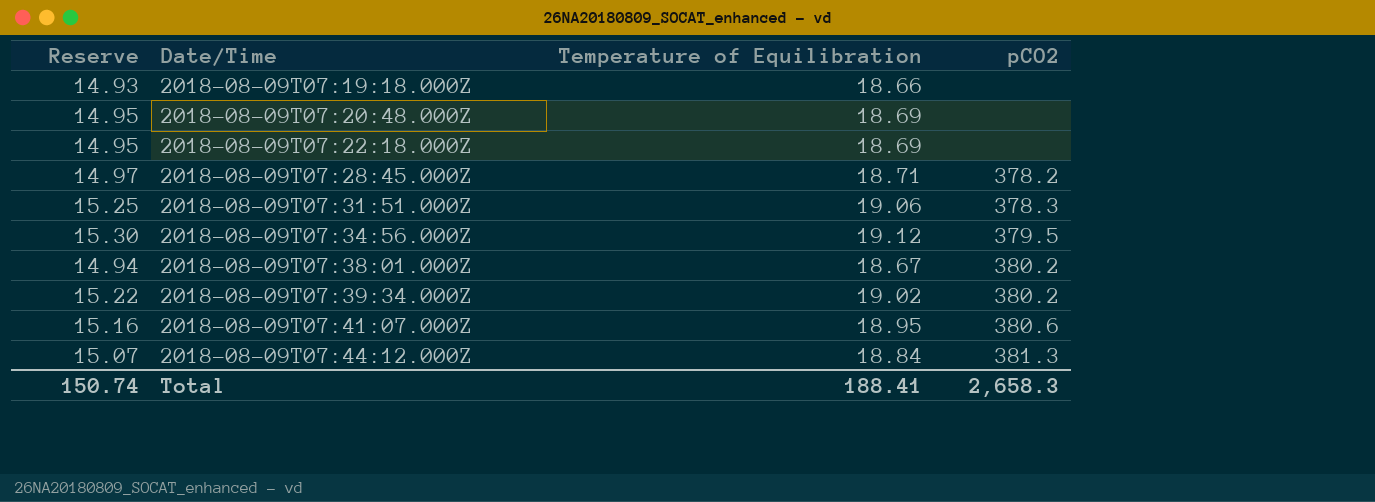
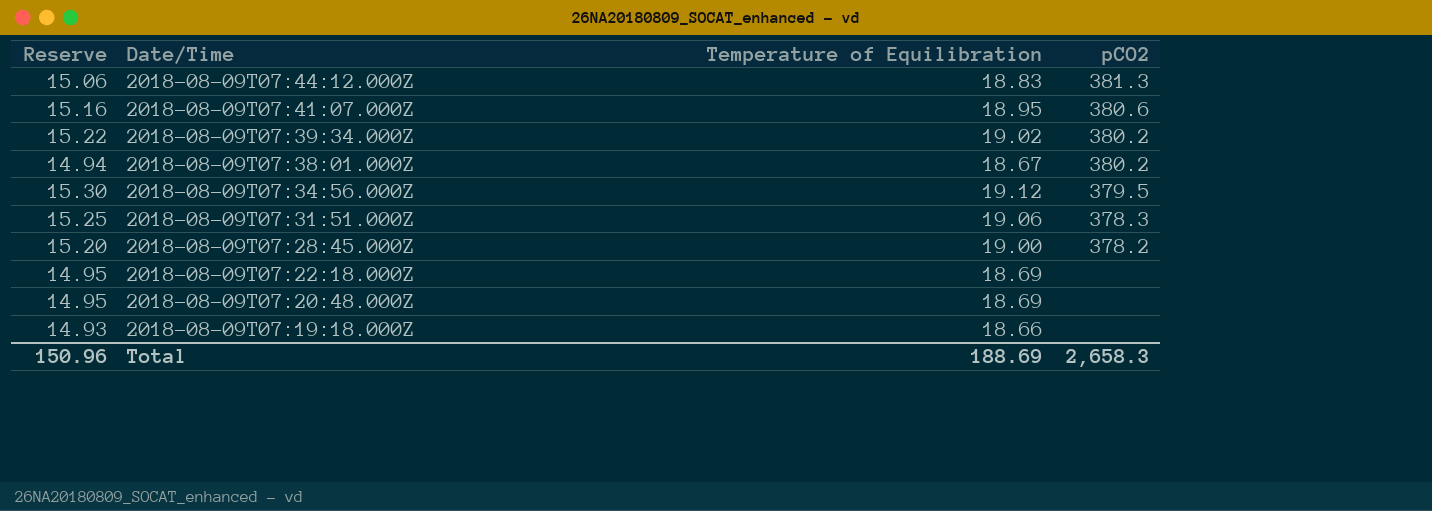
row order: Date/Time ascending -> Date/Time descending
2018-08-09T07:44:12.000Z | Reserve: 15.07 -> 15.06
2018-08-09T07:44:12.000Z | Temperature of Equilibration: 18.84 -> 18.83
2018-08-09T07:28:45.000Z | Reserve: 14.97 -> 15.20
2018-08-09T07:28:45.000Z | Temperature of Equilibration: 18.71 -> 19.00
Total | Reserve: 150.74 -> 150.96
Total | Temperature of Equilibration: 188.41 -> 188.69

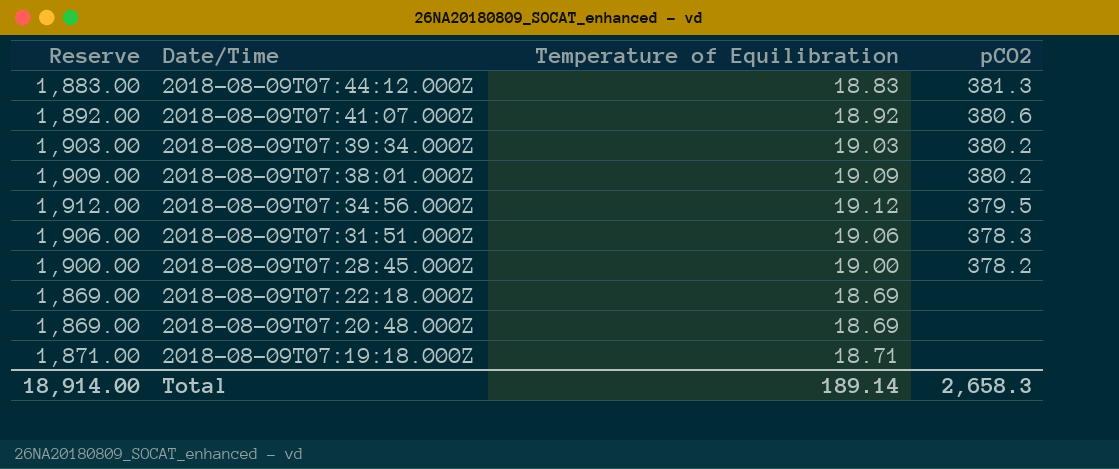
column Reserve | formula: [Temperature of Equilibration] * 0.8 -> [Temperature of Equilibration] * 100
2018-08-09T07:41:07.000Z | Temperature of Equilibration: 18.95 -> 18.92
2018-08-09T07:39:34.000Z | Temperature of Equilibration: 19.02 -> 19.03
2018-08-09T07:38:01.000Z | Temperature of Equilibration: 18.67 -> 19.09
2018-08-09T07:19:18.000Z | Temperature of Equilibration: 18.66 -> 18.71
Total | Reserve: 150.96 -> 18,914.00
Total | Temperature of Equilibration: 188.69 -> 189.14

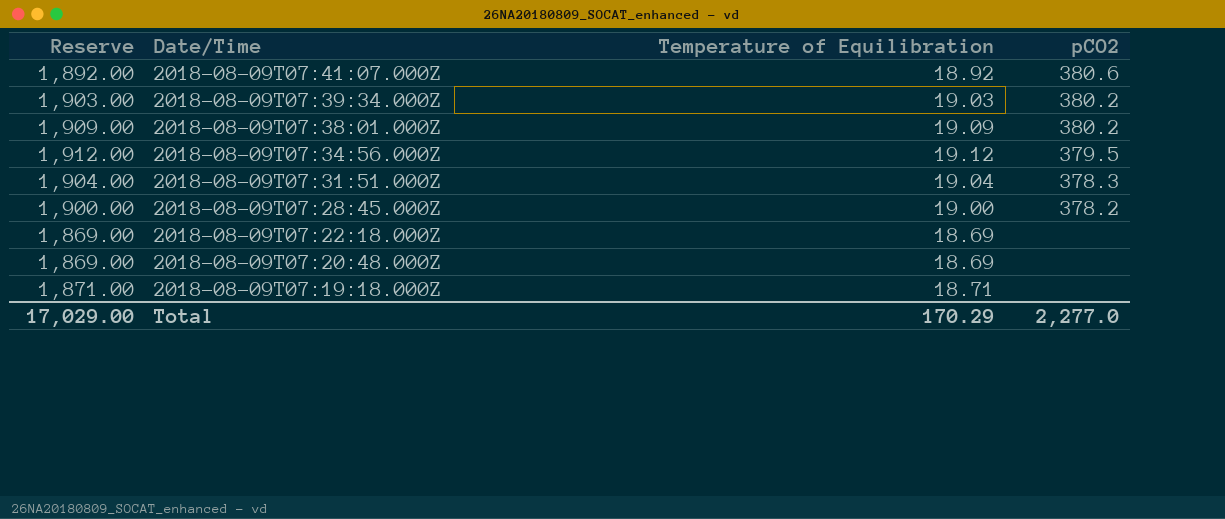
row 2018-08-09T07:44:12.000Z: 1,883.00 | 18.83 | 381.3 -> none
2018-08-09T07:31:51.000Z | Reserve: 1,906.00 -> 1,904.00
2018-08-09T07:31:51.000Z | Temperature of Equilibration: 19.06 -> 19.04
Total | Reserve: 18,914.00 -> 17,029.00
Total | Temperature of Equilibration: 189.14 -> 170.29
Total | pCO2: 2,658.3 -> 2,277.0

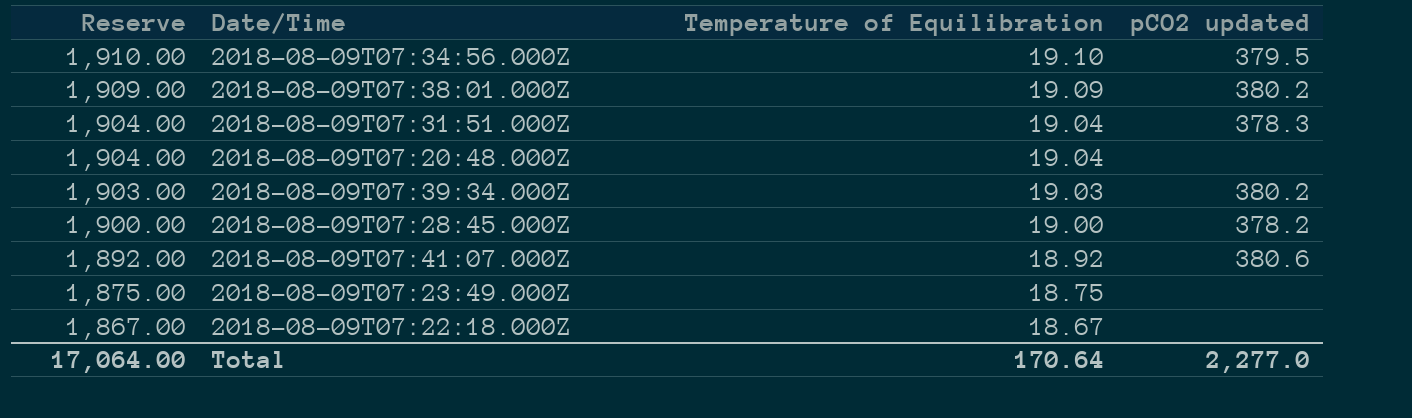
row order: Date/Time descending -> Reserve descending
column name: pCO2 -> pCO2 updated
row 2018-08-09T07:19:18.000Z: 1,871.00 | 18.71 | none -> none
2018-08-09T07:34:56.000Z | Reserve: 1,912.00 -> 1,910.00
2018-08-09T07:34:56.000Z | Temperature of Equilibration: 19.12 -> 19.10
2018-08-09T07:20:48.000Z | Reserve: 1,869.00 -> 1,904.00
2018-08-09T07:20:48.000Z | Temperature of Equilibration: 18.69 -> 19.04
row 2018-08-09T07:23:49.000Z: none -> 1,875.00 | 18.75 | none
2018-08-09T07:22:18.000Z | Reserve: 1,869.00 -> 1,867.00
2018-08-09T07:22:18.000Z | Temperature of Equilibration: 18.69 -> 18.67
Total | Reserve: 17,029.00 -> 17,064.00
Total | Temperature of Equilibration: 170.29 -> 170.64

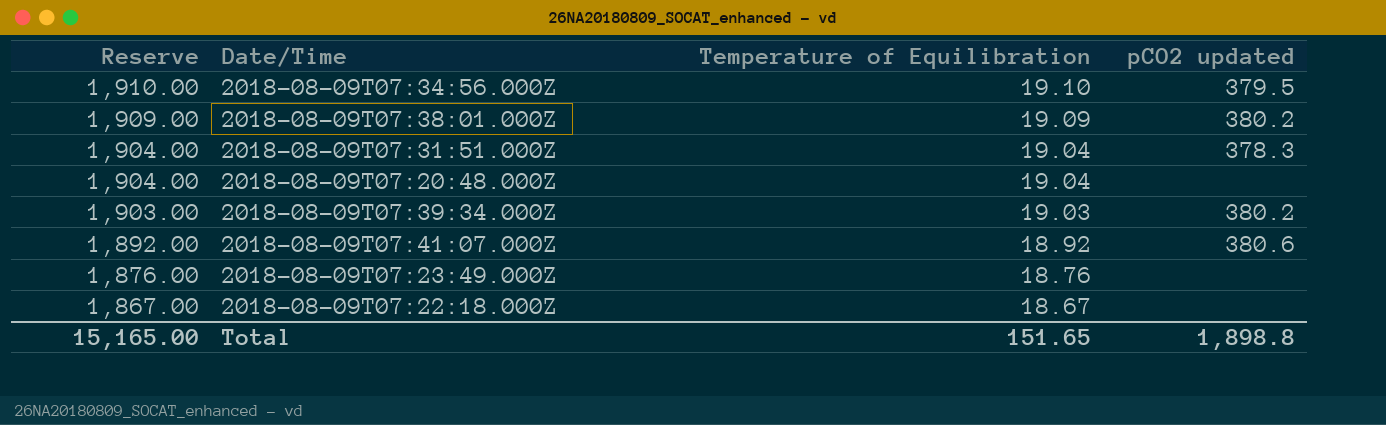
row 2018-08-09T07:28:45.000Z: 1,900.00 | 19.00 | 378.2 -> none
2018-08-09T07:23:49.000Z | Reserve: 1,875.00 -> 1,876.00
2018-08-09T07:23:49.000Z | Temperature of Equilibration: 18.75 -> 18.76
Total | Reserve: 17,064.00 -> 15,165.00
Total | Temperature of Equilibration: 170.64 -> 151.65
Total | pCO2 updated: 2,277.0 -> 1,898.8

